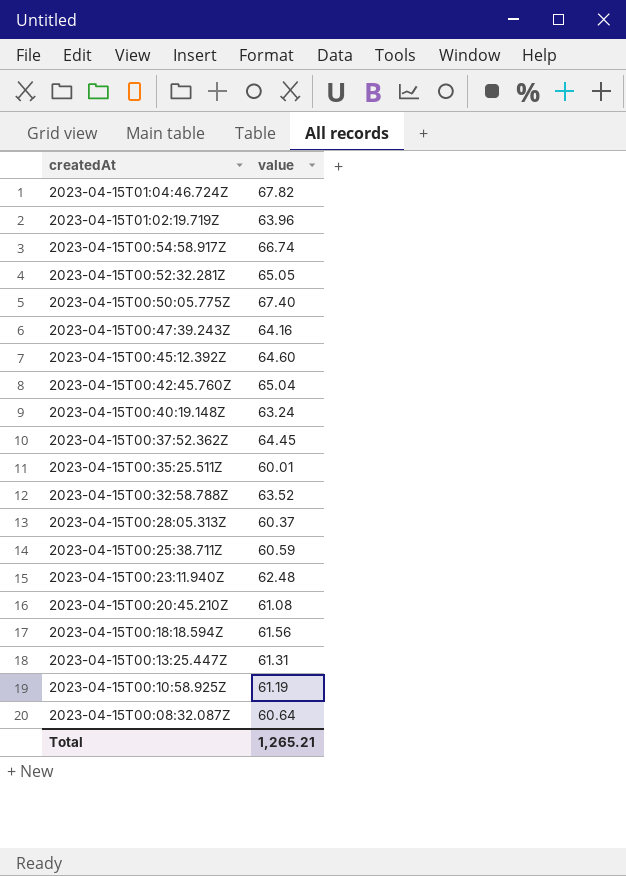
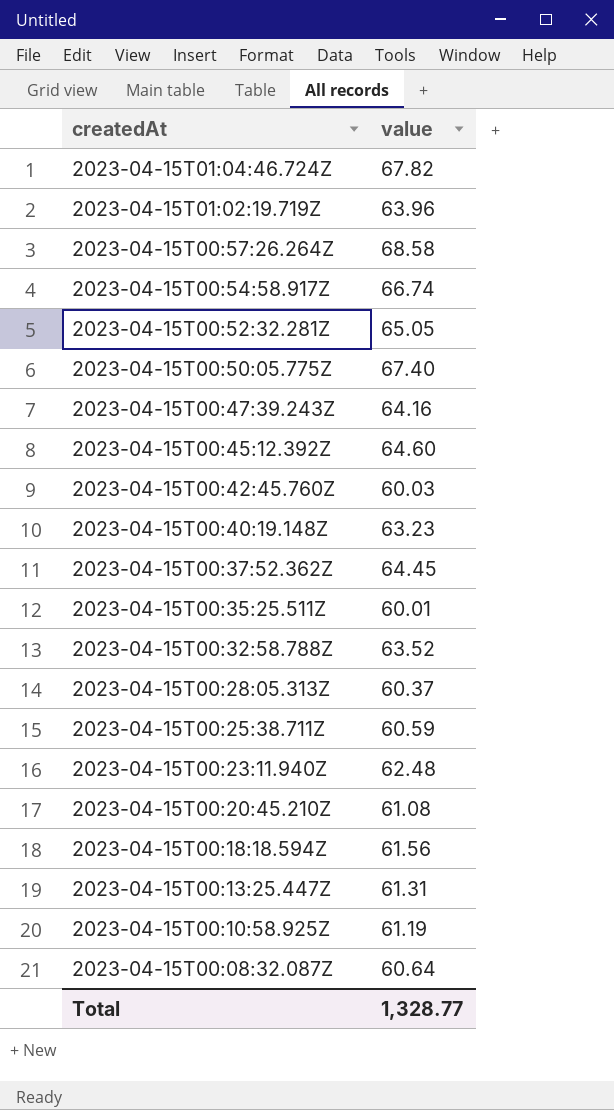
row 2023-04-15T00:57:26.264Z: none -> 68.58
2023-04-15T00:42:45.760Z | value: 65.04 -> 60.03
2023-04-15T00:40:19.148Z | value: 63.24 -> 63.23
Total | value: 1,265.21 -> 1,328.77

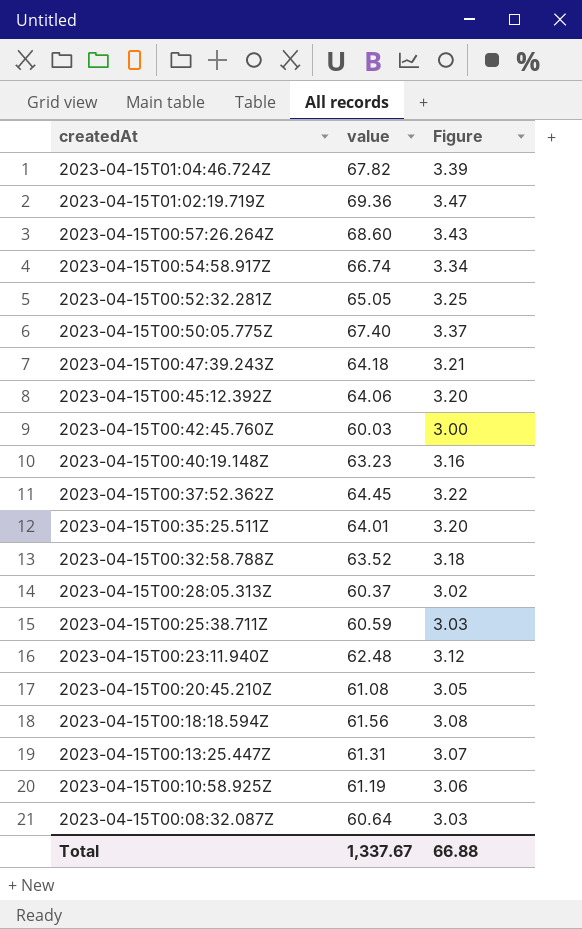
column Figure | formula: none -> [value] * 0.05
2023-04-15T01:02:19.719Z | value: 63.96 -> 69.36
2023-04-15T00:57:26.264Z | value: 68.58 -> 68.60
2023-04-15T00:47:39.243Z | value: 64.16 -> 64.18
2023-04-15T00:45:12.392Z | value: 64.60 -> 64.06
2023-04-15T00:35:25.511Z | value: 60.01 -> 64.01
Total | value: 1,328.77 -> 1,337.67

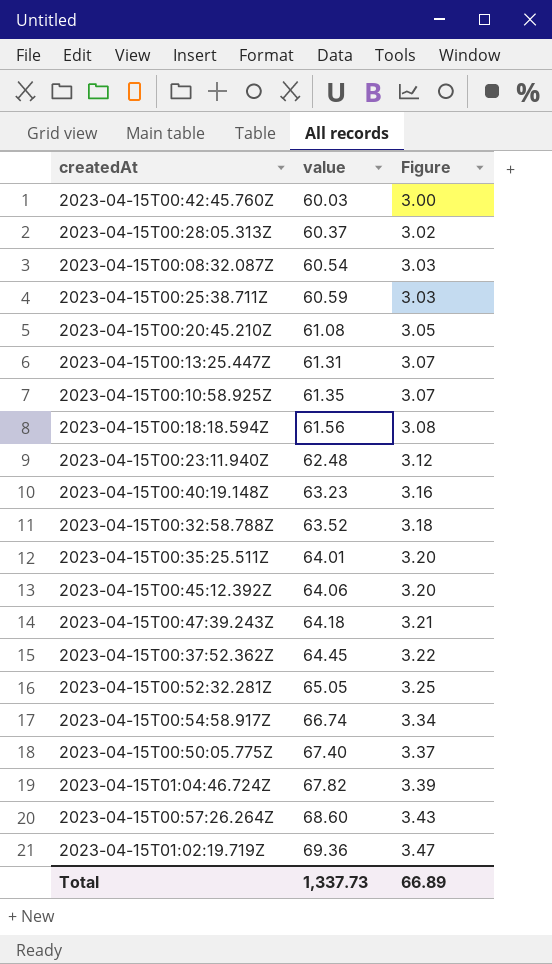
row order: createdAt descending -> value ascending
2023-04-15T00:08:32.087Z | value: 60.64 -> 60.54
2023-04-15T00:10:58.925Z | value: 61.19 -> 61.35
2023-04-15T00:10:58.925Z | Figure: 3.06 -> 3.07
Total | value: 1,337.67 -> 1,337.73
Total | Figure: 66.88 -> 66.89

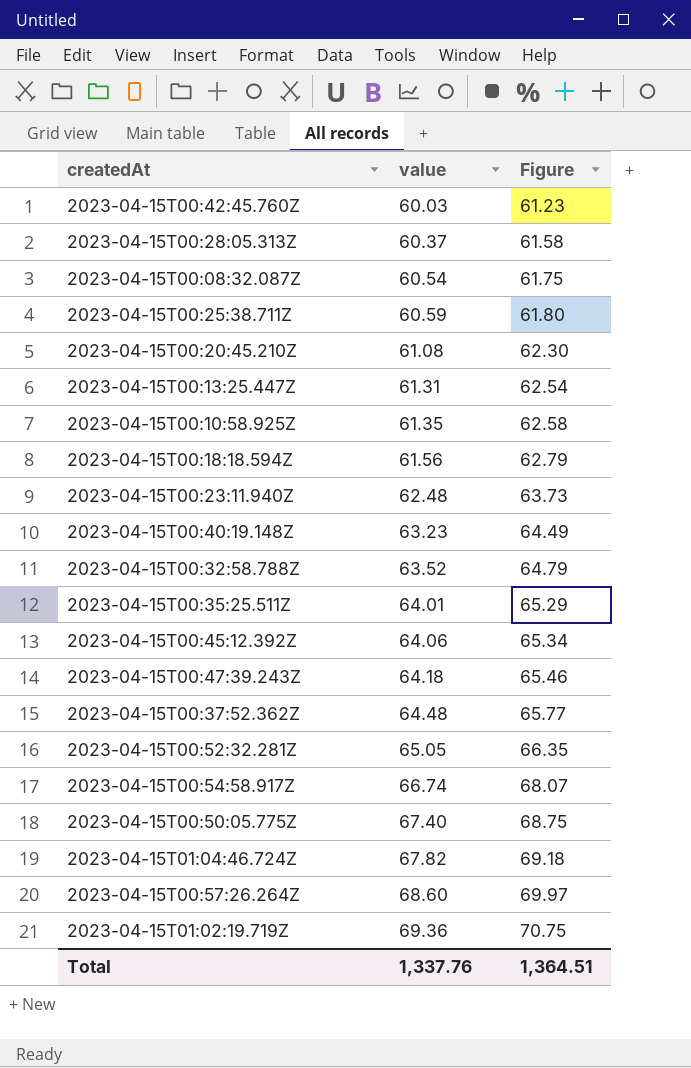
column Figure | formula: [value] * 0.05 -> [value] * 1.02
2023-04-15T00:37:52.362Z | value: 64.45 -> 64.48
Total | value: 1,337.73 -> 1,337.76
Total | Figure: 66.89 -> 1,364.51

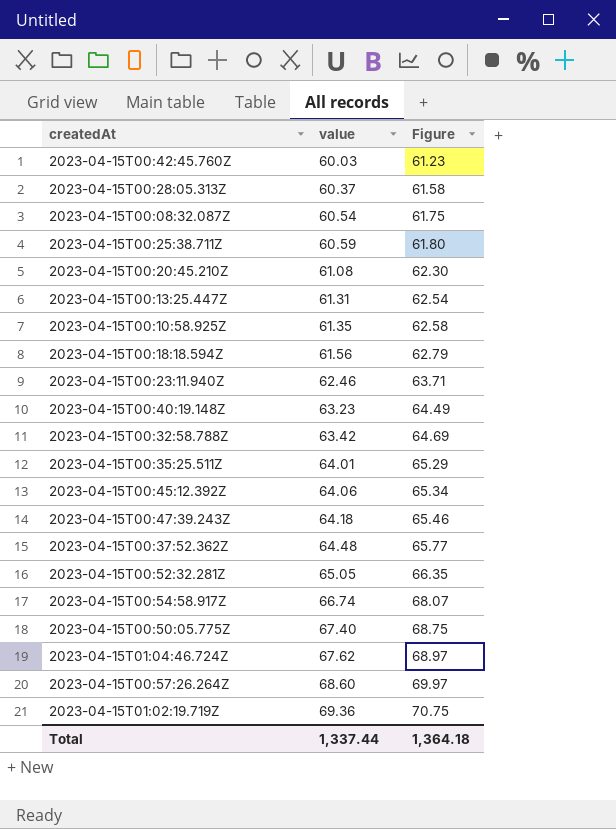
2023-04-15T00:23:11.940Z | value: 62.48 -> 62.46
2023-04-15T00:23:11.940Z | Figure: 63.73 -> 63.71
2023-04-15T00:32:58.788Z | value: 63.52 -> 63.42
2023-04-15T00:32:58.788Z | Figure: 64.79 -> 64.69
2023-04-15T01:04:46.724Z | value: 67.82 -> 67.62
2023-04-15T01:04:46.724Z | Figure: 69.18 -> 68.97
Total | value: 1,337.76 -> 1,337.44
Total | Figure: 1,364.51 -> 1,364.18

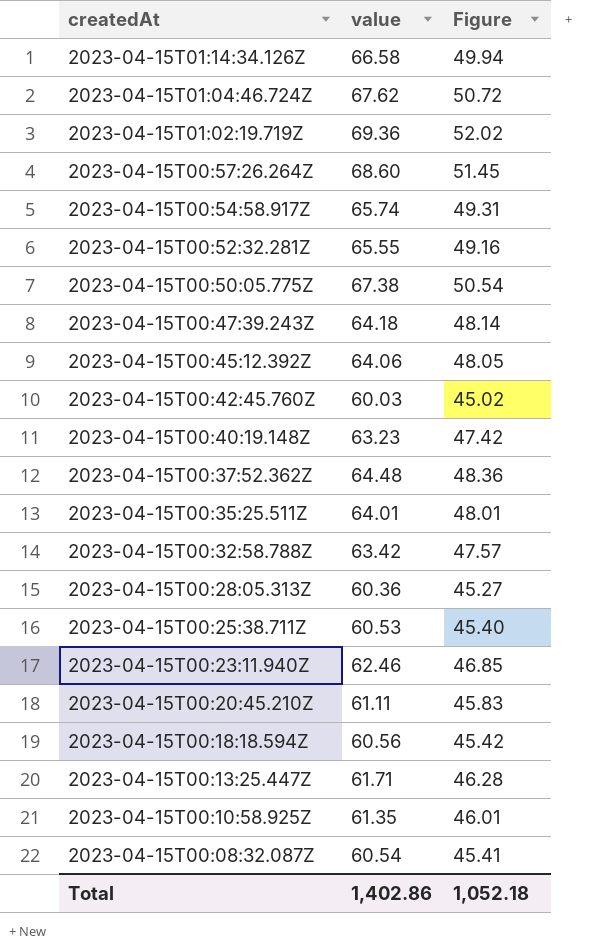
row order: value ascending -> createdAt descending
column Figure | formula: [value] * 1.02 -> [value] * 0.75
row 2023-04-15T01:14:34.126Z: none -> 66.58 | 49.94
2023-04-15T00:54:58.917Z | value: 66.74 -> 65.74
2023-04-15T00:52:32.281Z | value: 65.05 -> 65.55
2023-04-15T00:50:05.775Z | value: 67.40 -> 67.38
2023-04-15T00:28:05.313Z | value: 60.37 -> 60.36
2023-04-15T00:25:38.711Z | value: 60.59 -> 60.53
2023-04-15T00:20:45.210Z | value: 61.08 -> 61.11
2023-04-15T00:18:18.594Z | value: 61.56 -> 60.56
2023-04-15T00:13:25.447Z | value: 61.31 -> 61.71
Total | value: 1,337.44 -> 1,402.86
Total | Figure: 1,364.18 -> 1,052.18

